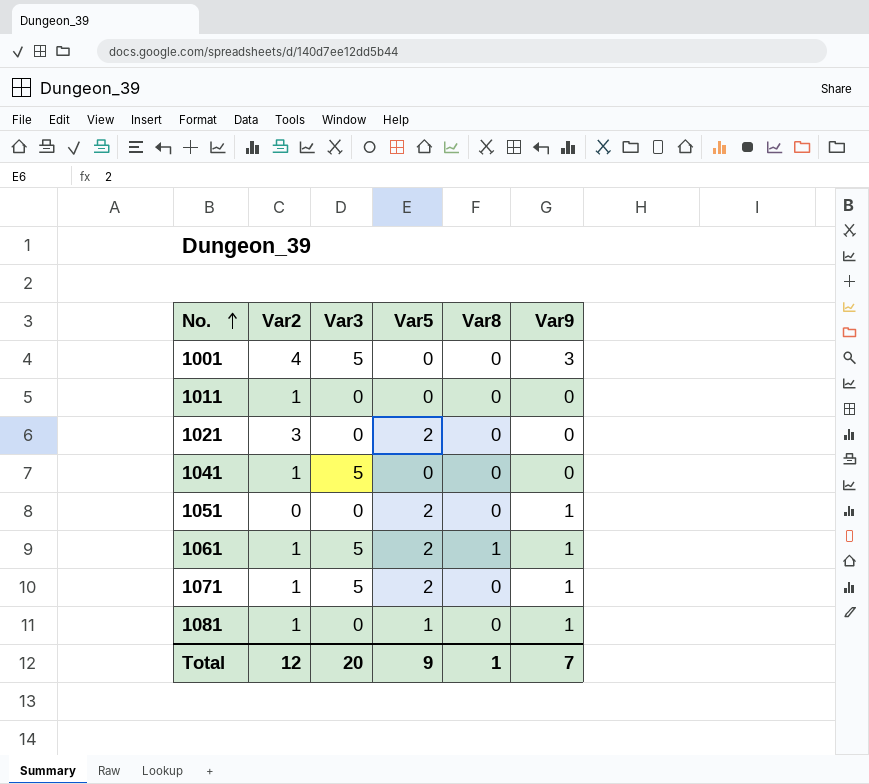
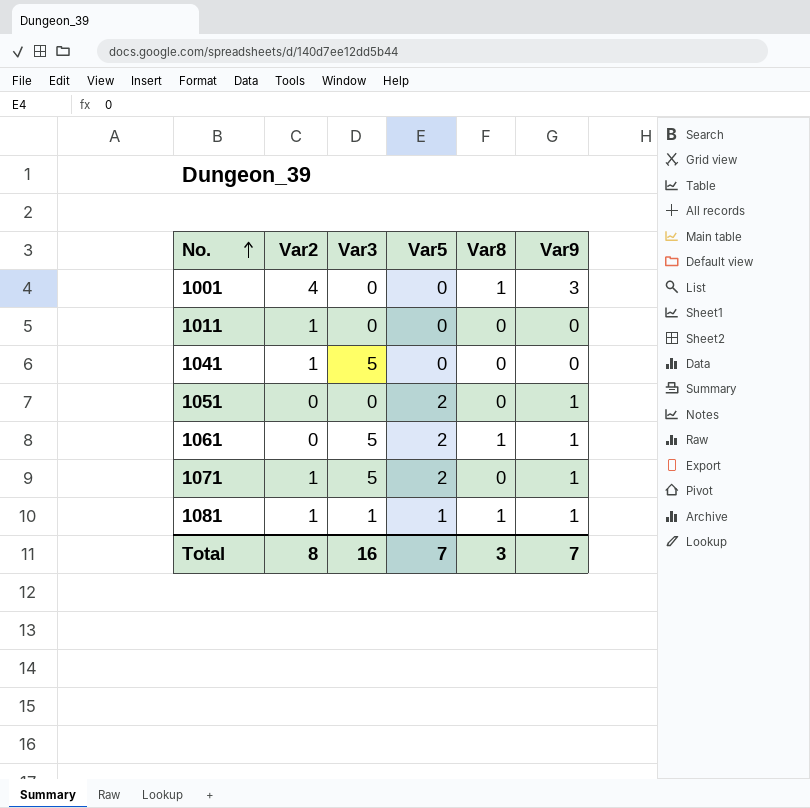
row 1021: 3 | 0 | 2 | 0 | 0 -> none
1001 | Var3: 5 -> 0
1001 | Var8: 0 -> 1
1061 | Var2: 1 -> 0
1081 | Var3: 0 -> 1
1081 | Var8: 0 -> 1
Total | Var2: 12 -> 8
Total | Var3: 20 -> 16
Total | Var5: 9 -> 7
Total | Var8: 1 -> 3

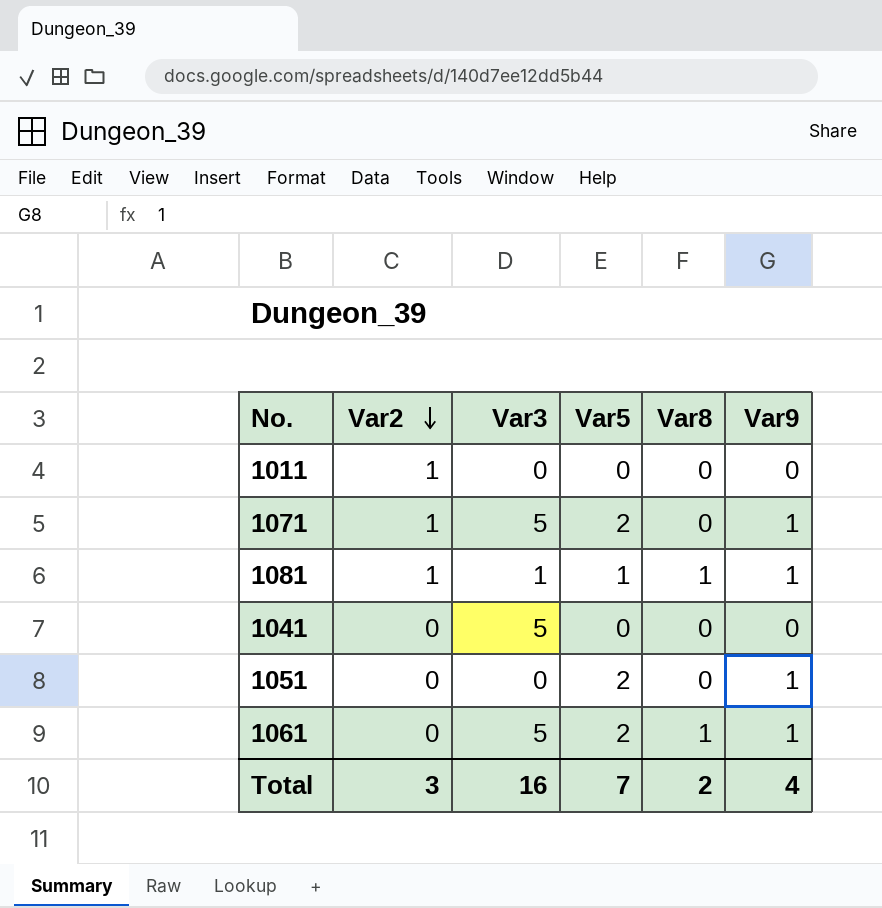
row order: No. ascending -> Var2 descending
row 1001: 4 | 0 | 0 | 1 | 3 -> none
1041 | Var2: 1 -> 0
Total | Var2: 8 -> 3
Total | Var8: 3 -> 2
Total | Var9: 7 -> 4

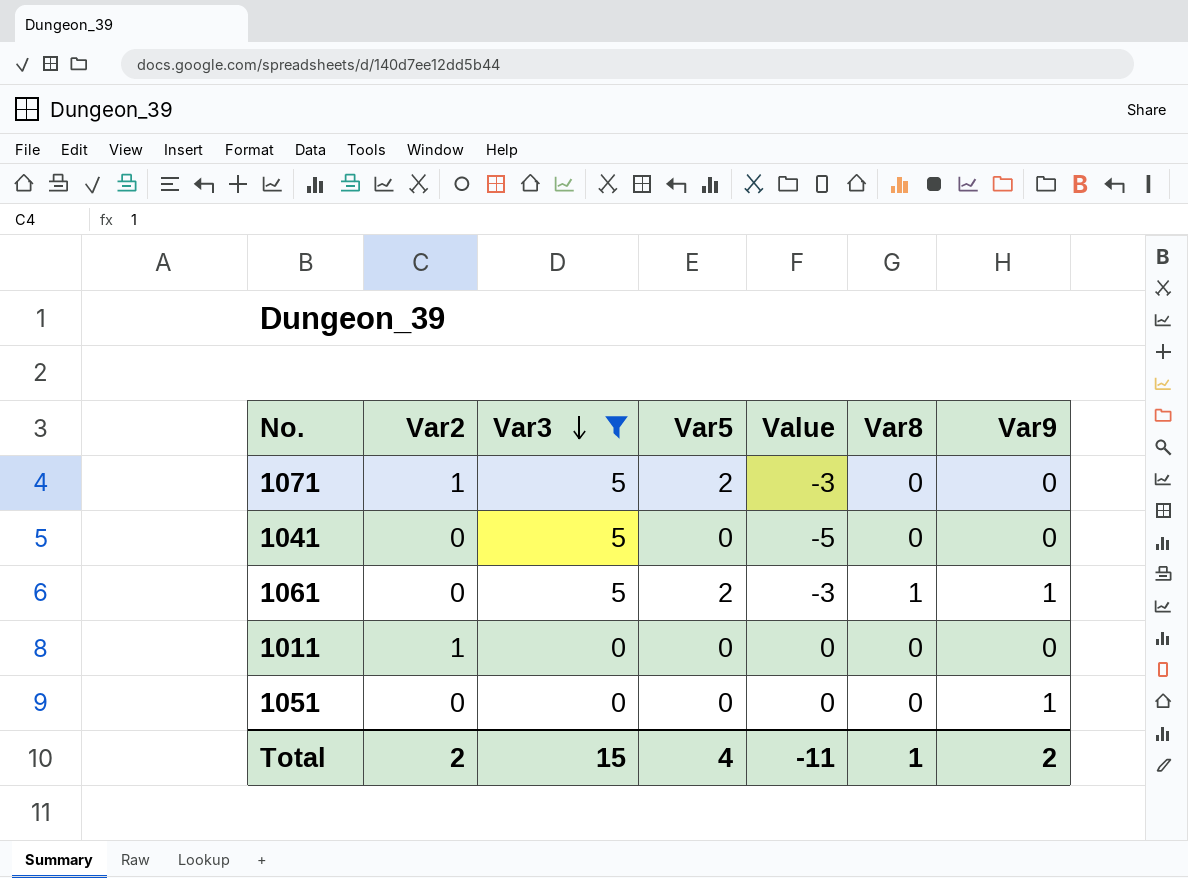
filter: none -> Var3 != 1
row order: Var2 descending -> Var3 descending
column Value | formula: none -> [Var5] - [Var3]
1071 | Var9: 1 -> 0
1051 | Var5: 2 -> 0
Total | Var2: 3 -> 2
Total | Var3: 16 -> 15
Total | Var5: 7 -> 4
Total | Var8: 2 -> 1
Total | Var9: 4 -> 2

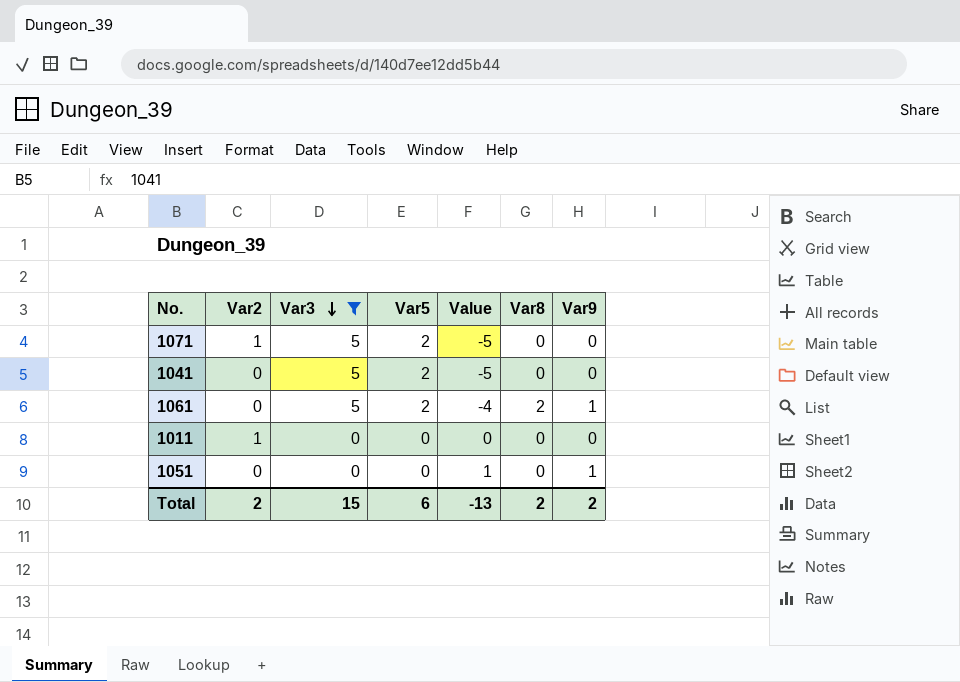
column Value | formula: [Var5] - [Var3] -> [Var9] - [Var3]
1041 | Var5: 0 -> 2
1061 | Var8: 1 -> 2
Total | Var5: 4 -> 6
Total | Value: -11 -> -13
Total | Var8: 1 -> 2

